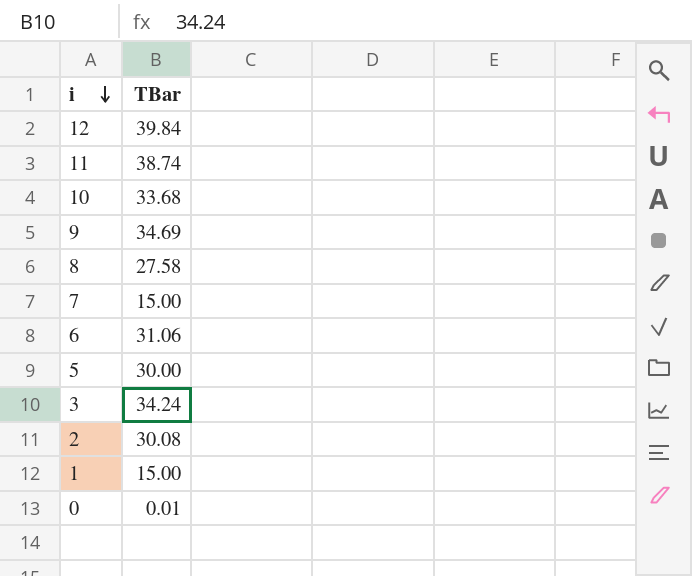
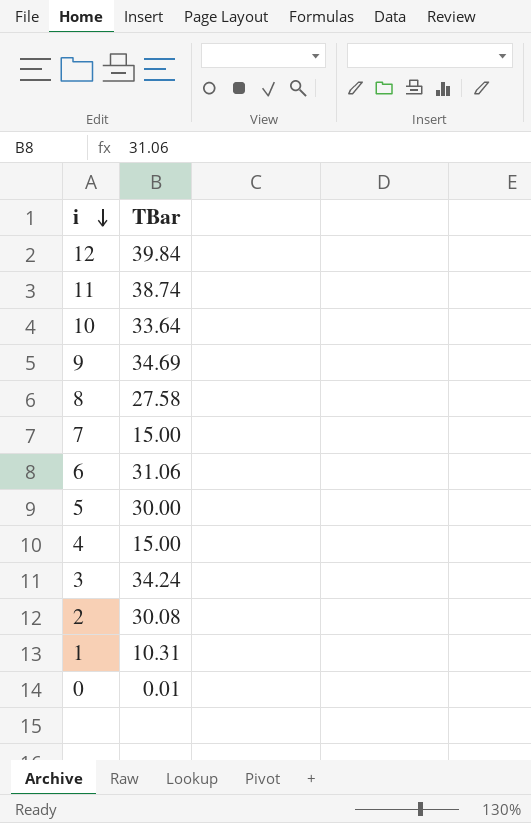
10 | TBar: 33.68 -> 33.64
row 4: none -> 15.00
1 | TBar: 15.00 -> 10.31

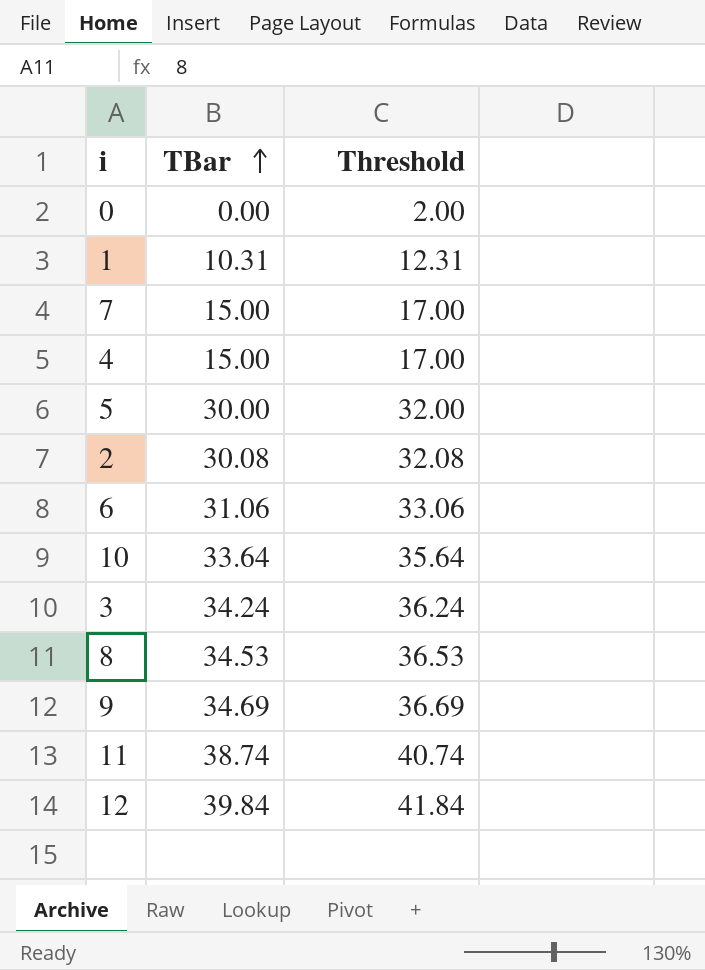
row order: i descending -> TBar ascending
column Threshold | formula: none -> [TBar] + 2
0 | TBar: 0.01 -> 0.00
8 | TBar: 27.58 -> 34.53

